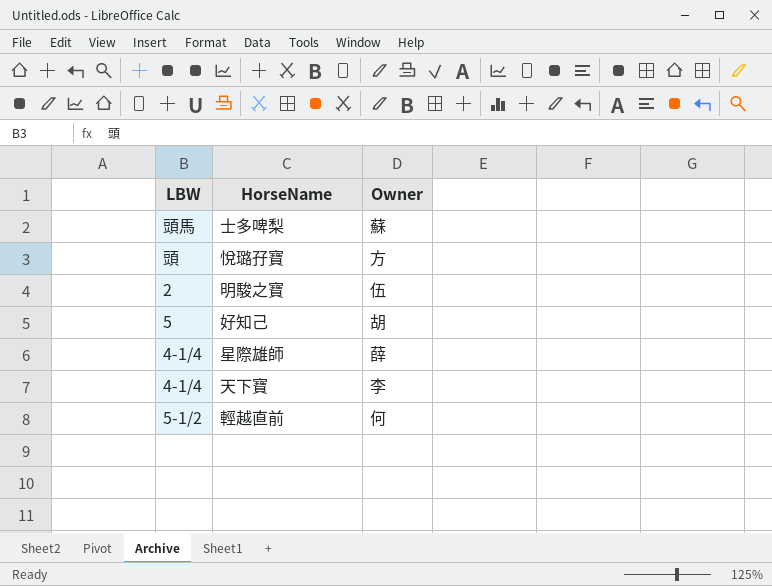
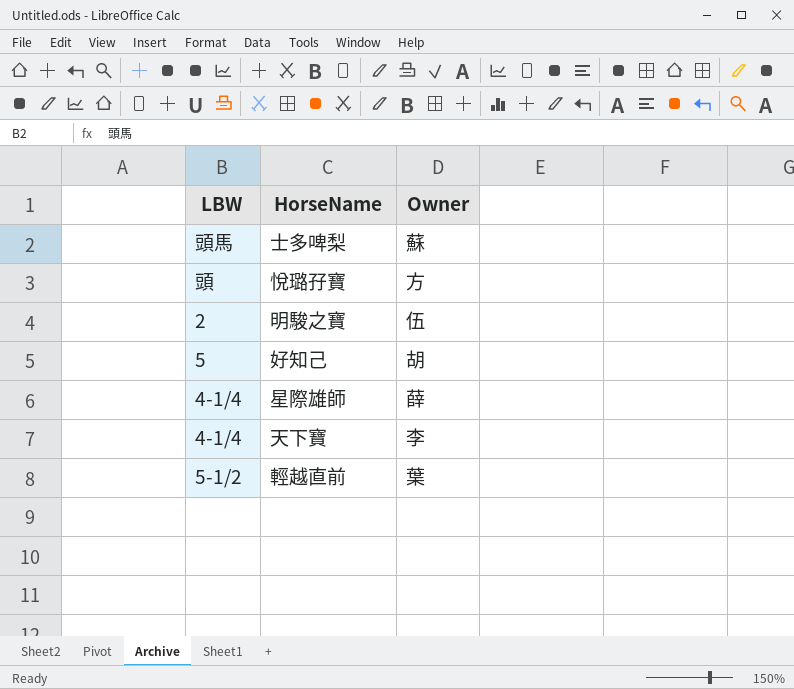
輕越直前 | Owner: 何 -> 葉

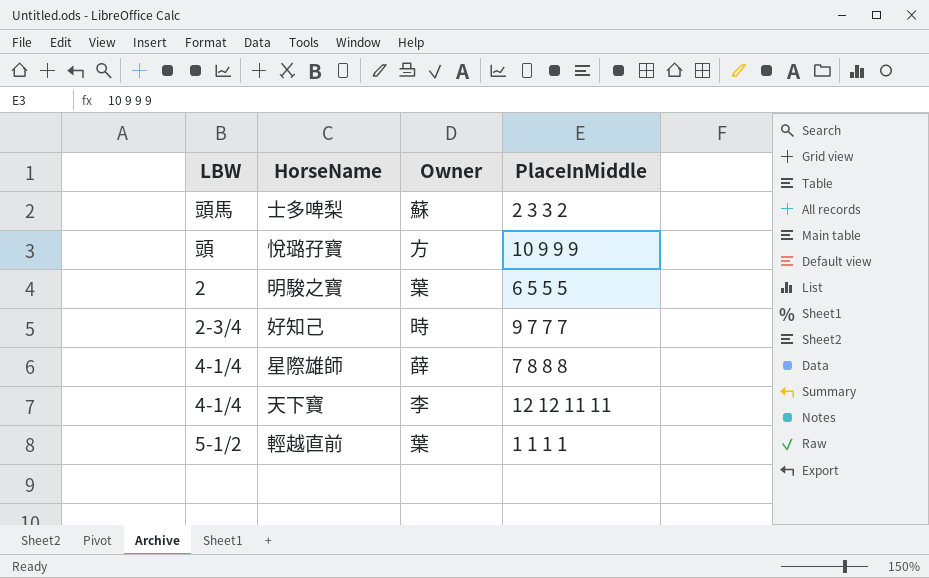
column PlaceInMiddle | position: none -> 4
明駿之寶 | Owner: 伍 -> 葉
好知己 | LBW: 5 -> 2-3/4
好知己 | Owner: 胡 -> 時

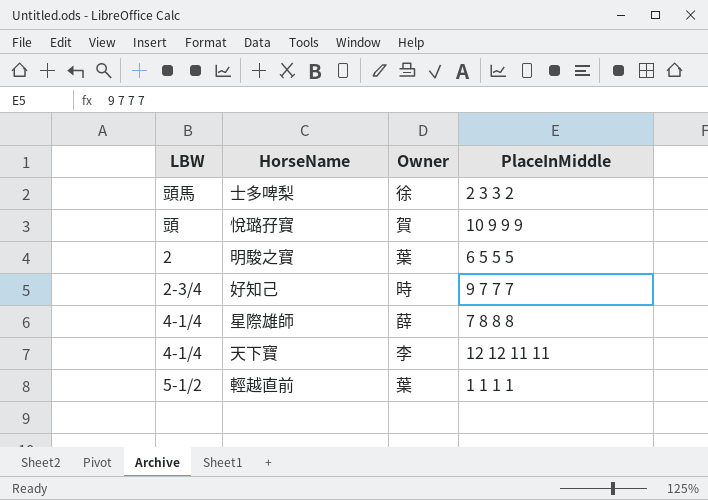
士多啤梨 | Owner: 蘇 -> 徐
悅璐孖寶 | Owner: 方 -> 賀

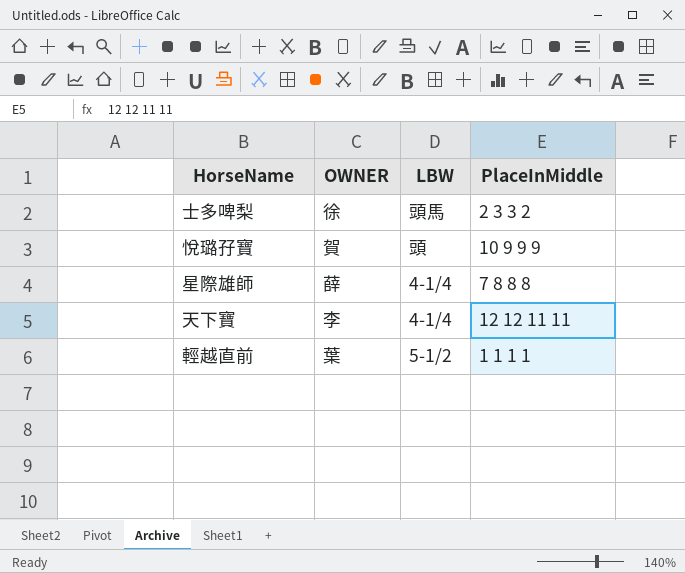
column name: Owner -> OWNER
column LBW | position: 1 -> 3
row 明駿之寶: 2 | 葉 | 6 5 5 5 -> none
row 好知己: 2-3/4 | 時 | 9 7 7 7 -> none

